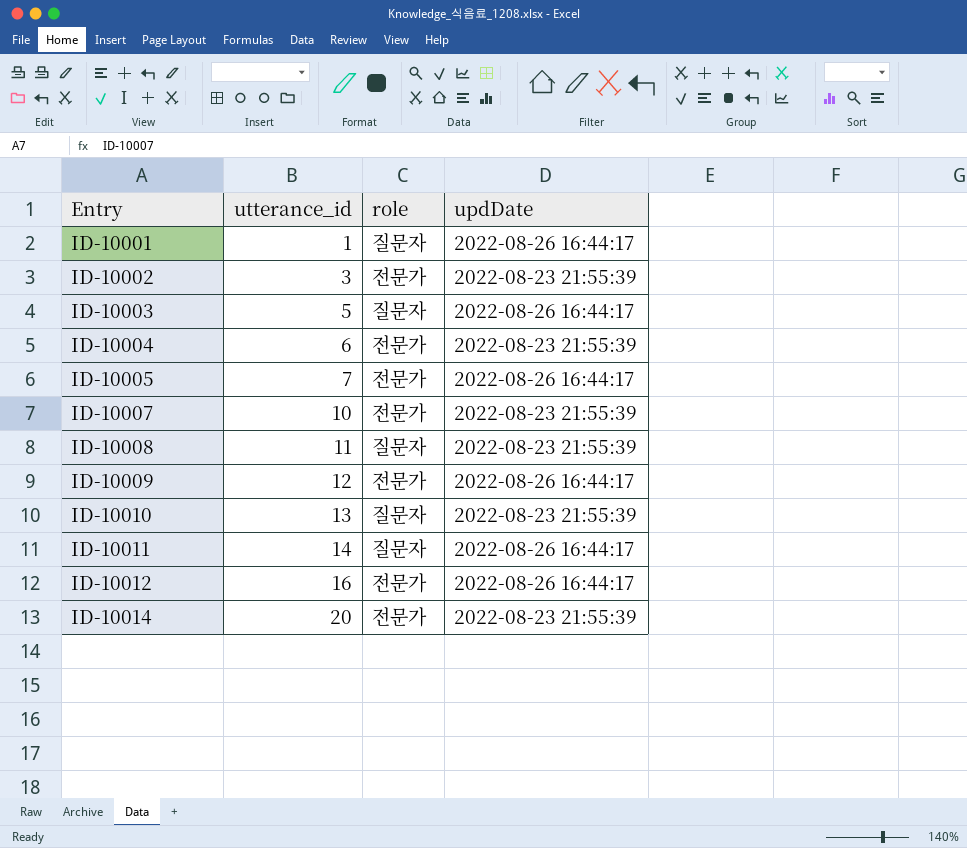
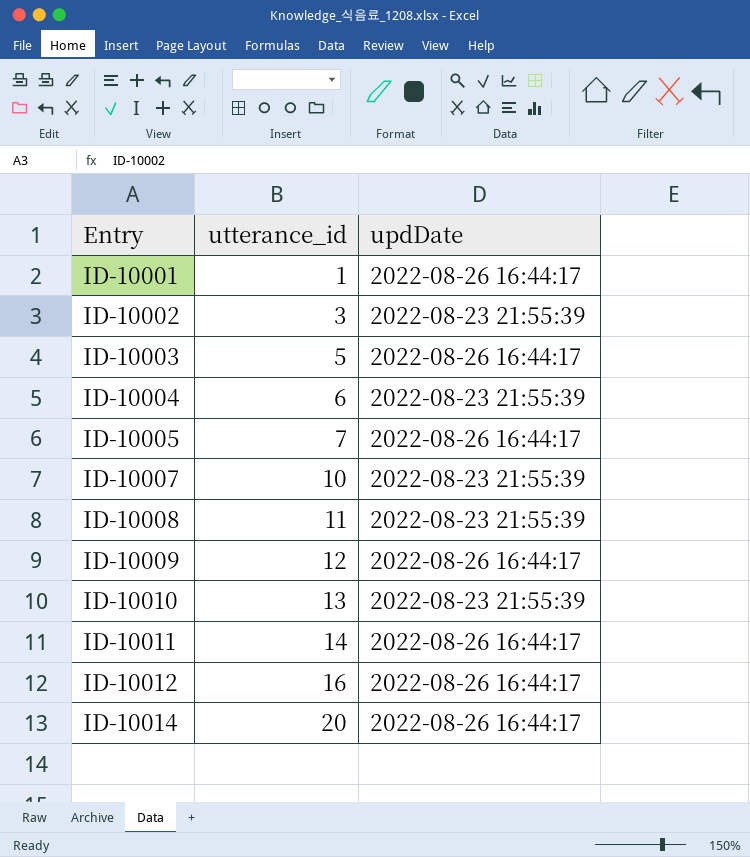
column role | position: 3 -> none
ID-10014 | updDate: 2022-08-23 21:55:39 -> 2022-08-26 16:44:17

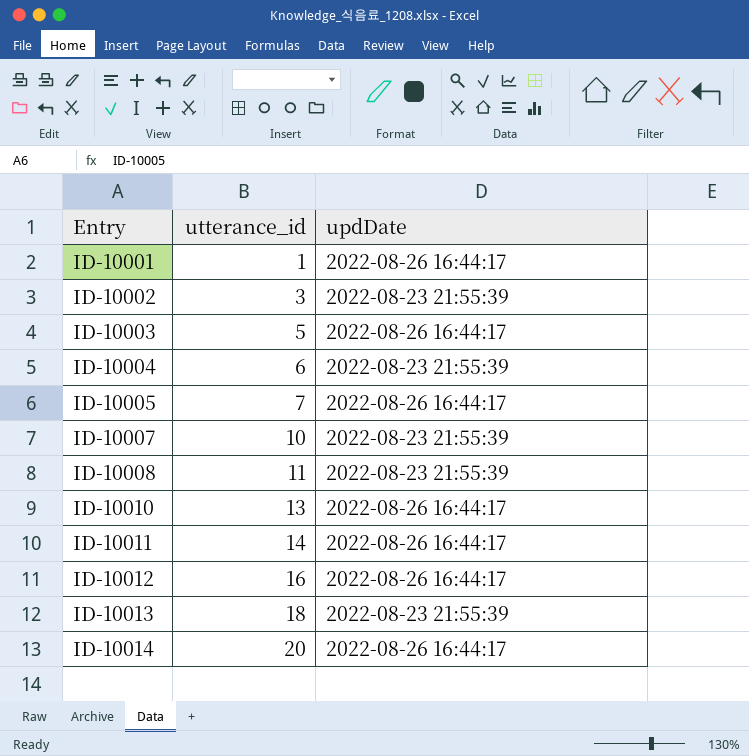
row ID-10009: 12 | 2022-08-26 16:44:17 -> none
ID-10010 | updDate: 2022-08-23 21:55:39 -> 2022-08-26 16:44:17
row ID-10013: none -> 18 | 2022-08-23 21:55:39

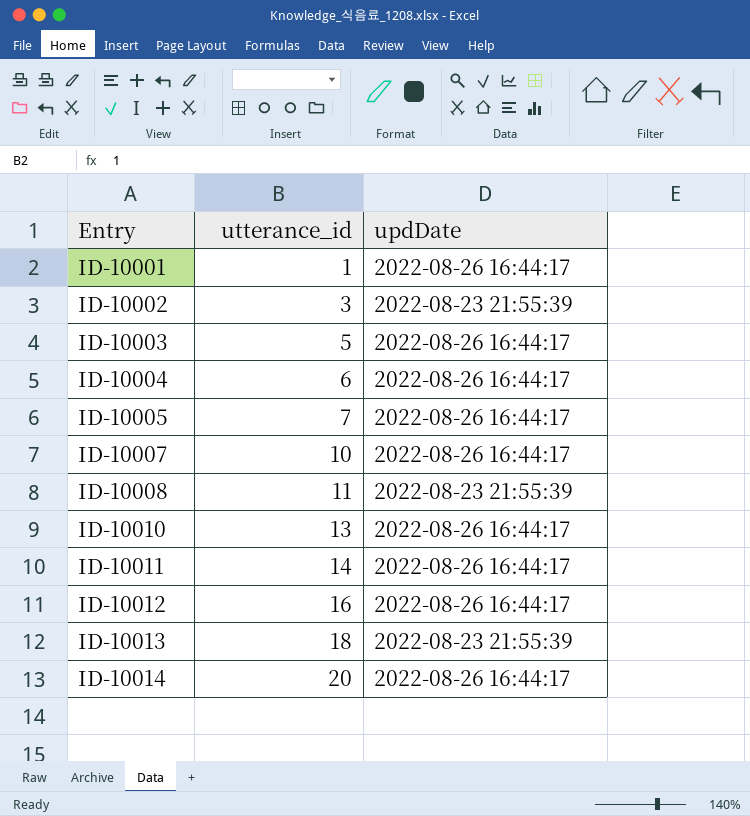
ID-10004 | updDate: 2022-08-23 21:55:39 -> 2022-08-26 16:44:17
ID-10007 | updDate: 2022-08-23 21:55:39 -> 2022-08-26 16:44:17

